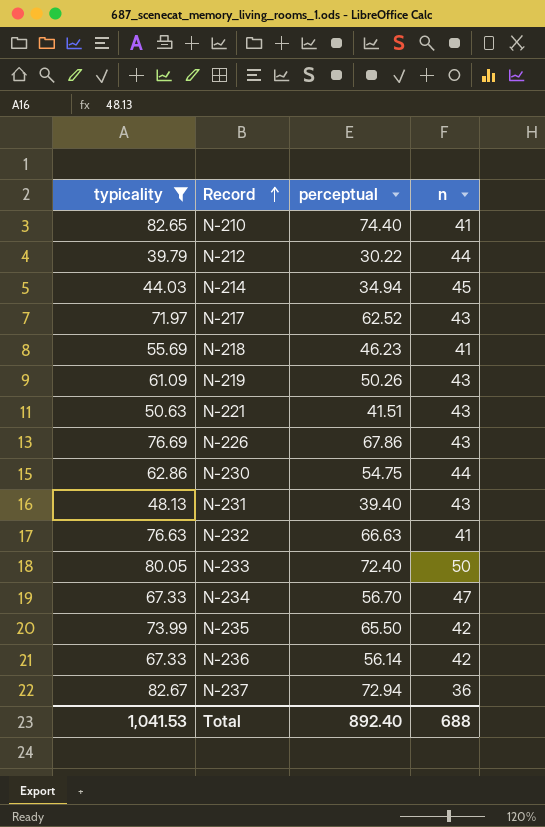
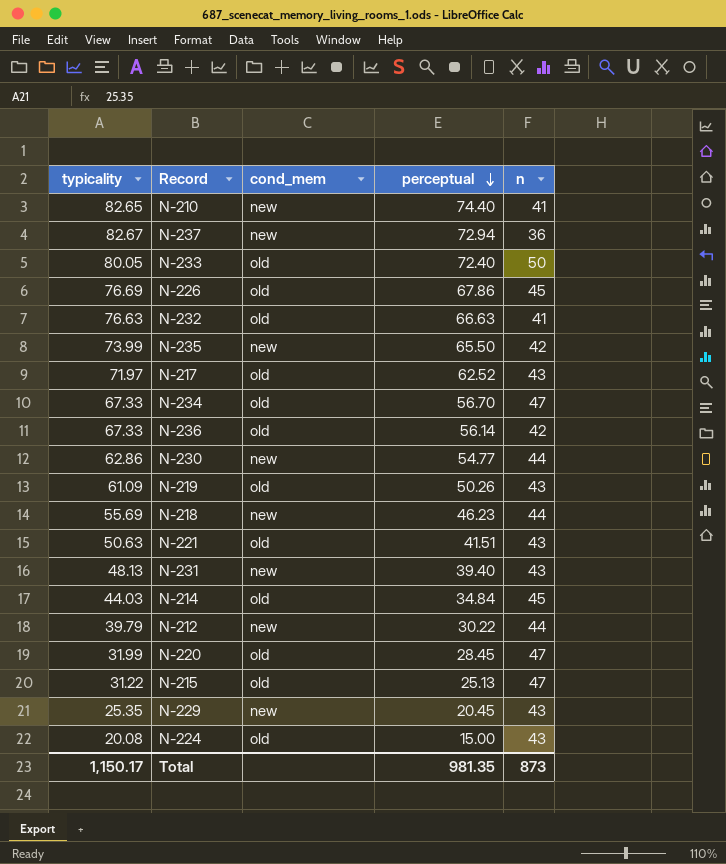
filter: typicality >= 39.79 -> none
row order: Record ascending -> perceptual descending
column cond_mem | position: none -> 3
N-226 | n: 43 -> 45
N-230 | perceptual: 54.75 -> 54.77
N-218 | n: 41 -> 44
N-214 | perceptual: 34.94 -> 34.84
Total | typicality: 1,041.53 -> 1,150.17
Total | perceptual: 892.40 -> 981.35
Total | n: 688 -> 873

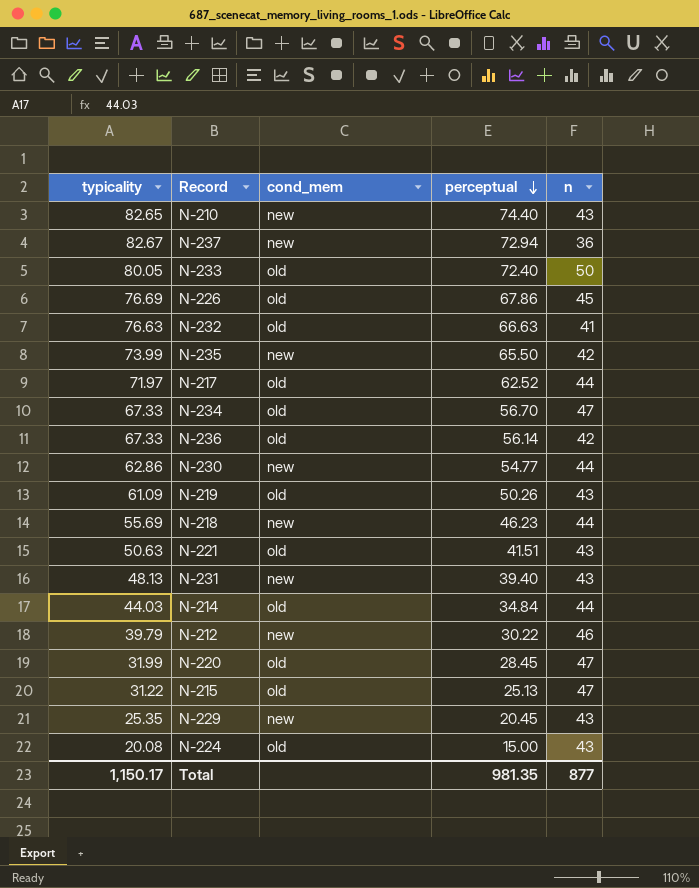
N-210 | n: 41 -> 43
N-217 | n: 43 -> 44
N-214 | n: 45 -> 44
N-212 | n: 44 -> 46
Total | n: 873 -> 877

